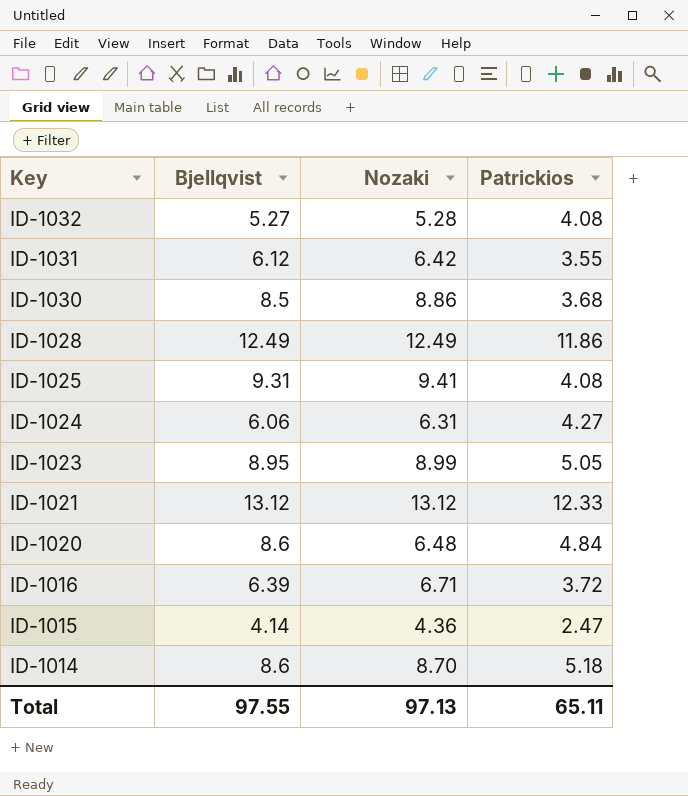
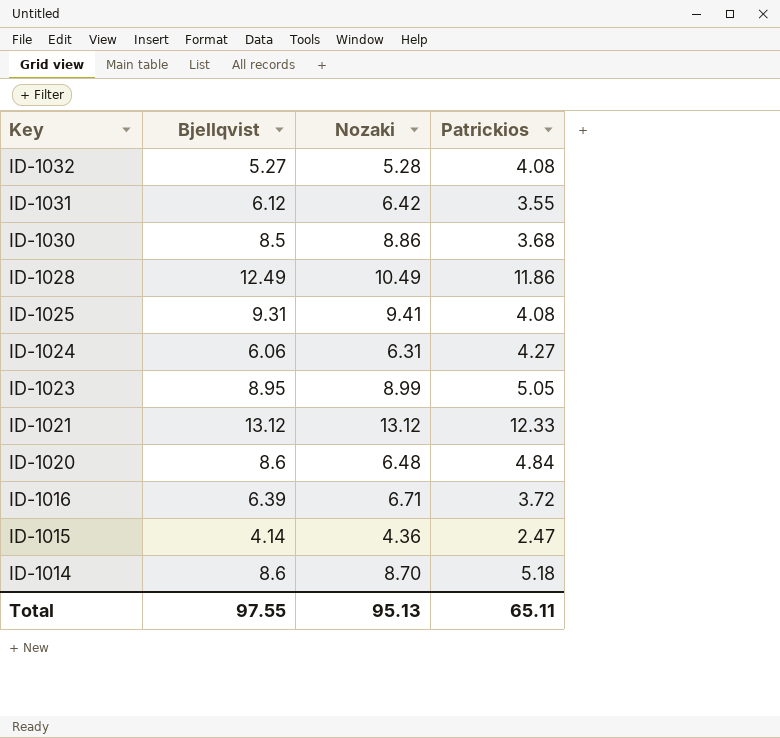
ID-1028 | Nozaki: 12.49 -> 10.49
Total | Nozaki: 97.13 -> 95.13

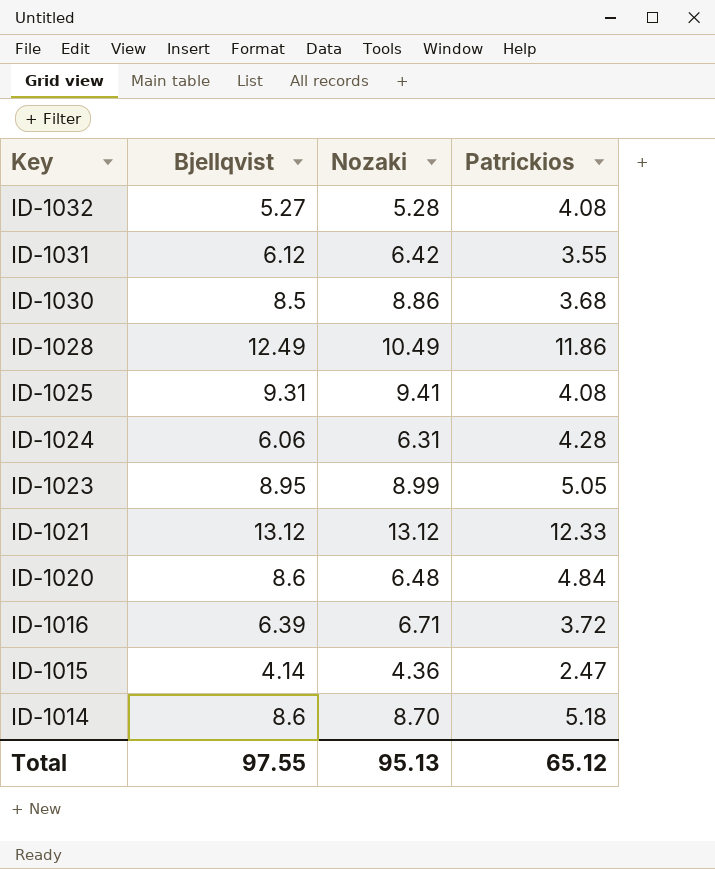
ID-1024 | Patrickios: 4.27 -> 4.28
Total | Patrickios: 65.11 -> 65.12

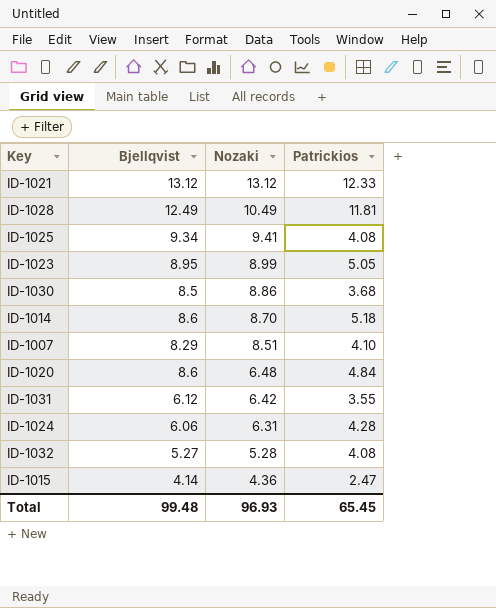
row order: Key descending -> Nozaki descending
row ID-1016: 6.39 | 6.71 | 3.72 -> none
ID-1028 | Patrickios: 11.86 -> 11.81
ID-1025 | Bjellqvist: 9.31 -> 9.34
row ID-1007: none -> 8.29 | 8.51 | 4.10
Total | Bjellqvist: 97.55 -> 99.48
Total | Nozaki: 95.13 -> 96.93
Total | Patrickios: 65.12 -> 65.45

